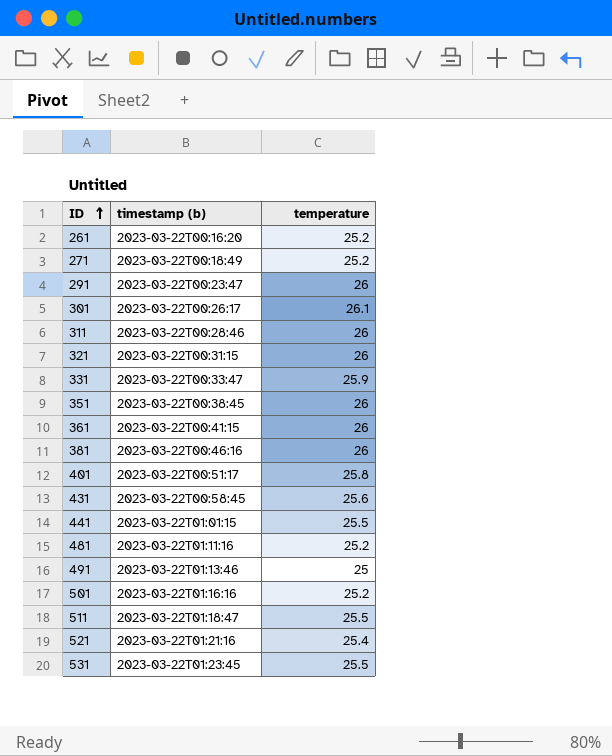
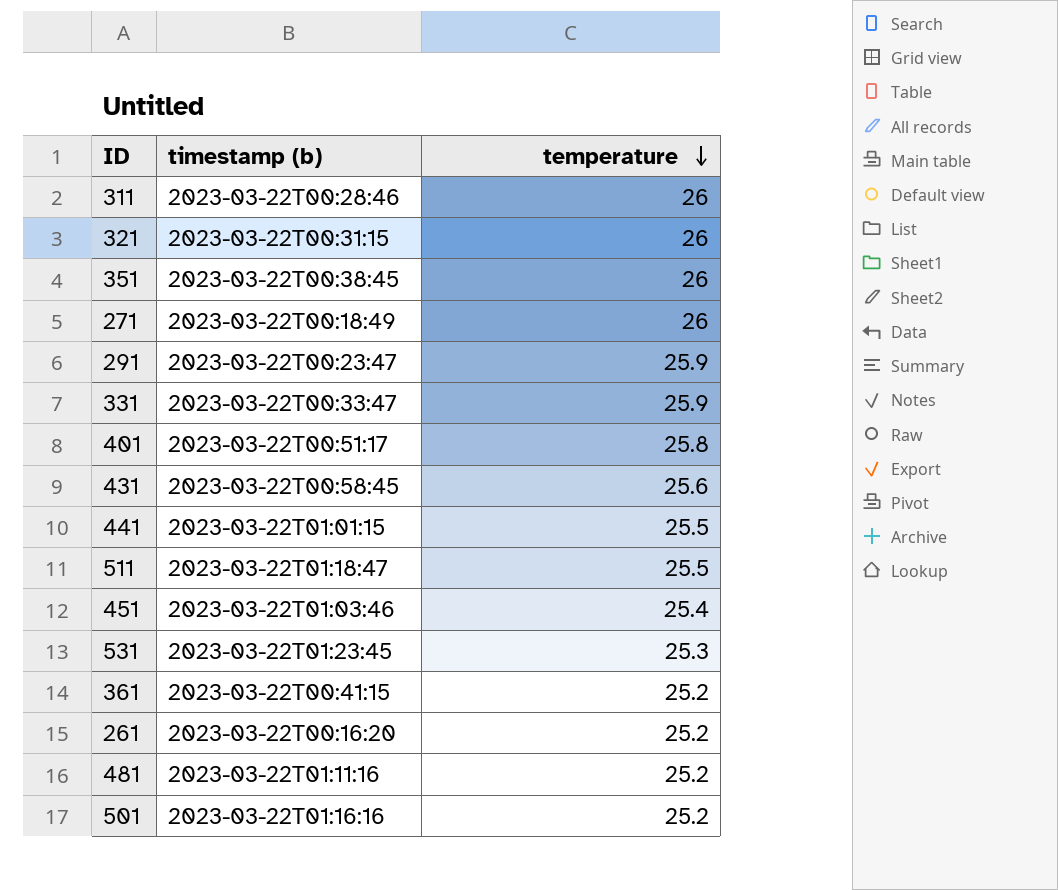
row order: ID ascending -> temperature descending
row 301: 2023-03-22T00:26:17 | 26.1 -> none
row 381: 2023-03-22T00:46:16 | 26 -> none
row 491: 2023-03-22T01:13:46 | 25 -> none
row 521: 2023-03-22T01:21:16 | 25.4 -> none
271 | temperature: 25.2 -> 26
291 | temperature: 26 -> 25.9
row 451: none -> 2023-03-22T01:03:46 | 25.4
531 | temperature: 25.5 -> 25.3
361 | temperature: 26 -> 25.2

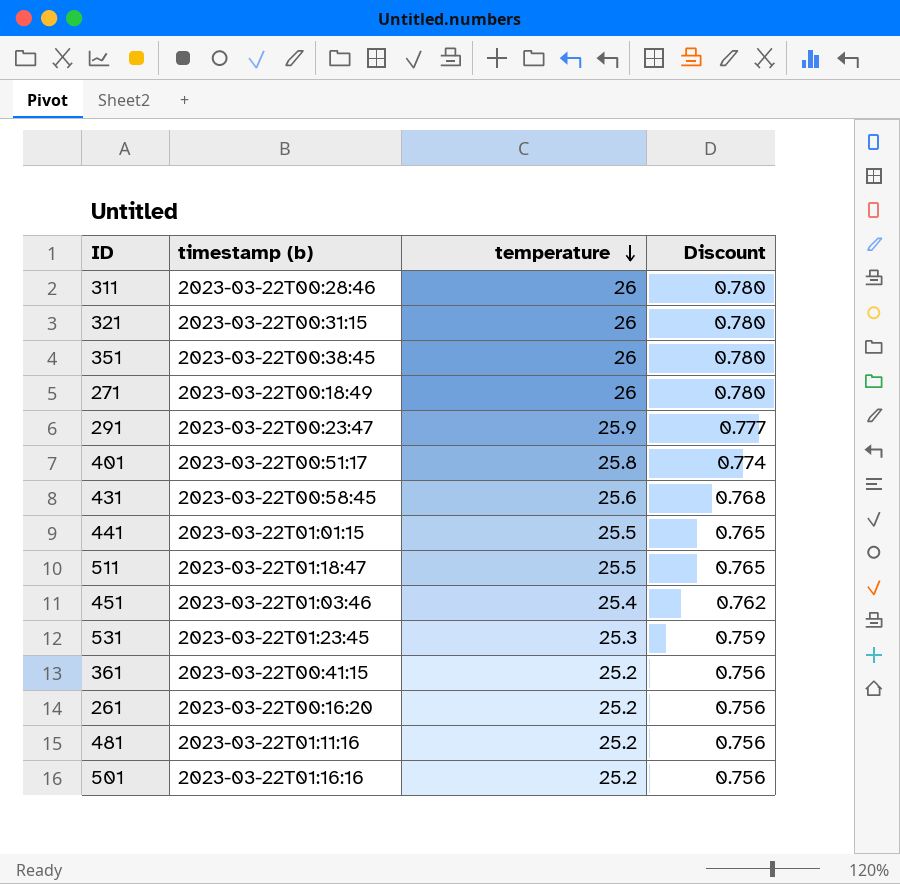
column Discount | formula: none -> [temperature] * 0.03
row 331: 2023-03-22T00:33:47 | 25.9 -> none

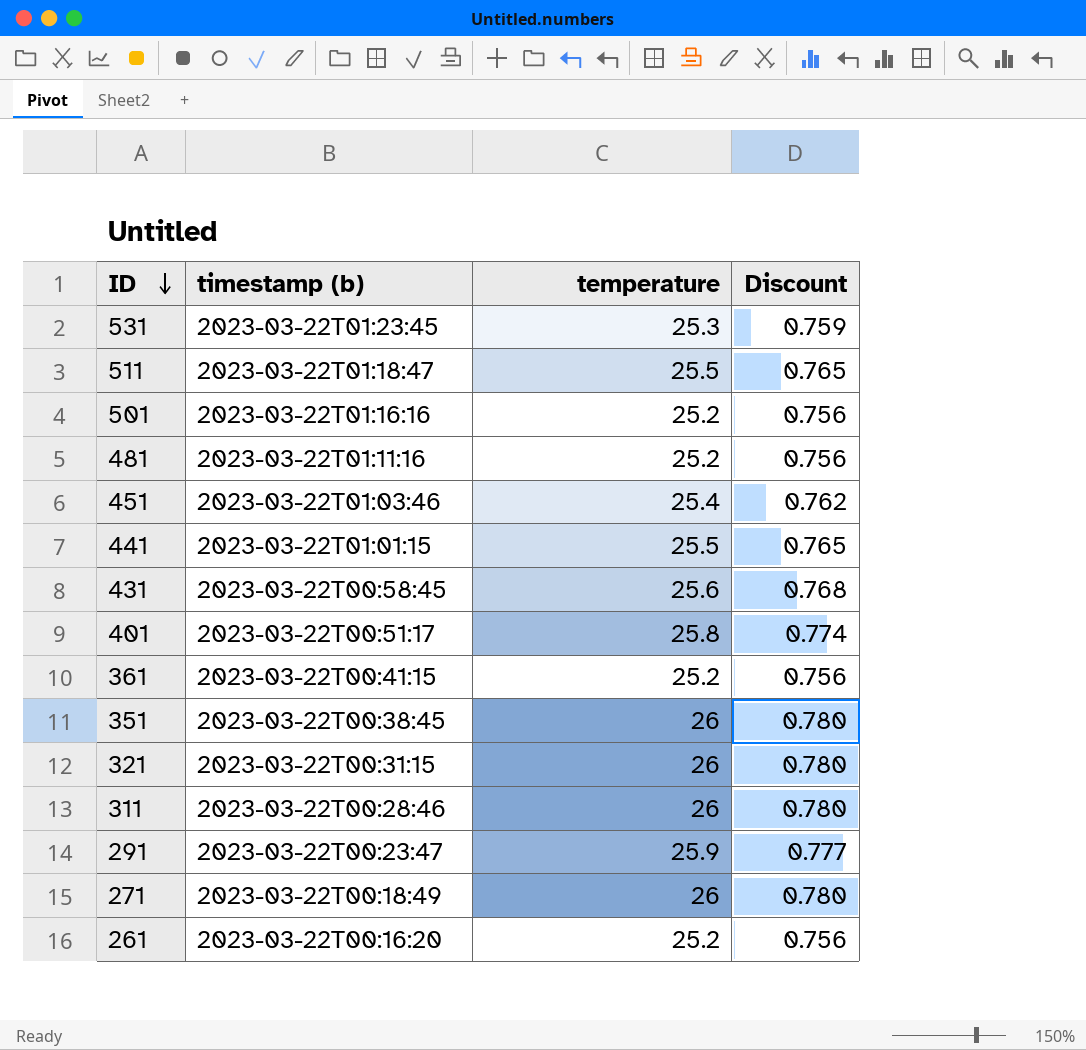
row order: temperature descending -> ID descending

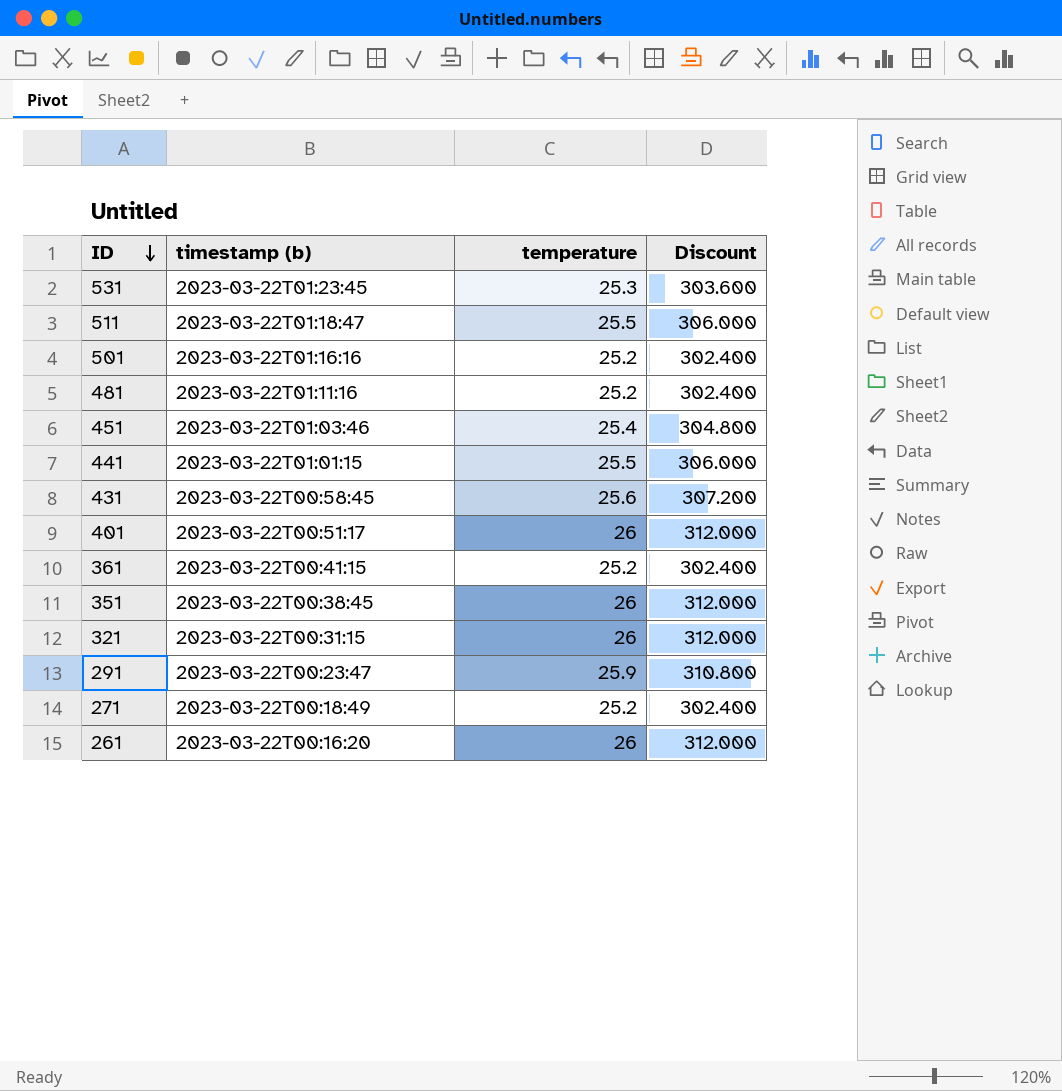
column Discount | formula: [temperature] * 0.03 -> [temperature] * 12
row 311: 2023-03-22T00:28:46 | 26 | 0.780 -> none
401 | temperature: 25.8 -> 26
271 | temperature: 26 -> 25.2
261 | temperature: 25.2 -> 26

